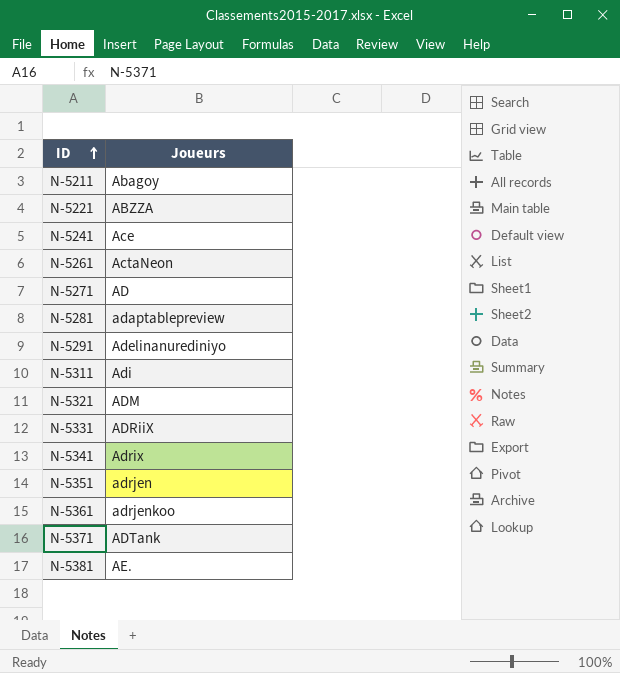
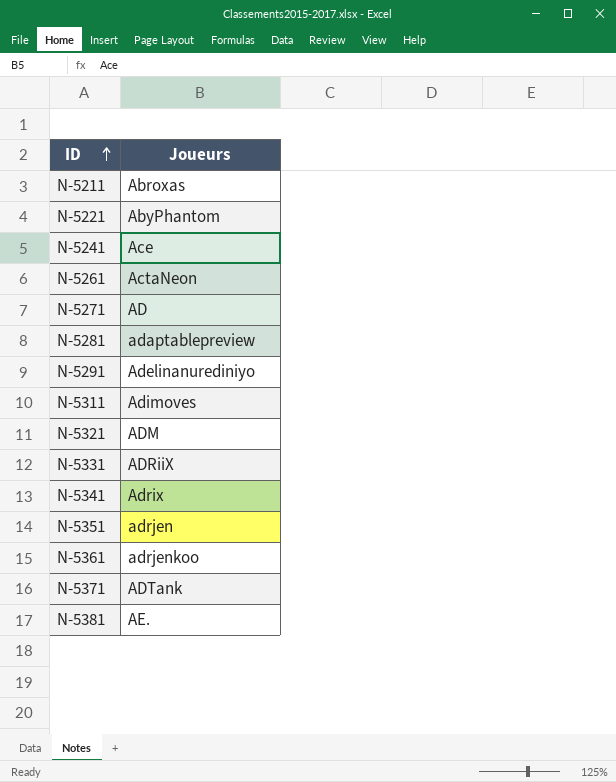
N-5211 | Joueurs: Abagoy -> Abroxas
N-5221 | Joueurs: ABZZA -> AbyPhantom
N-5311 | Joueurs: Adi -> Adimoves

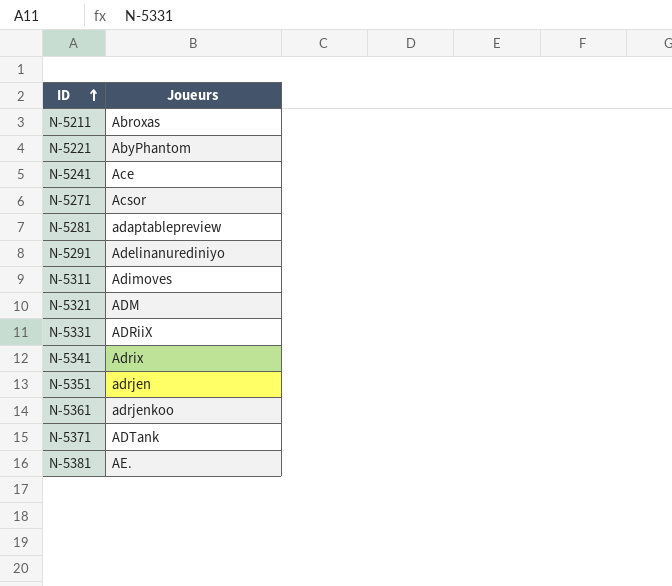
row N-5261: ActaNeon -> none
N-5271 | Joueurs: AD -> Acsor

